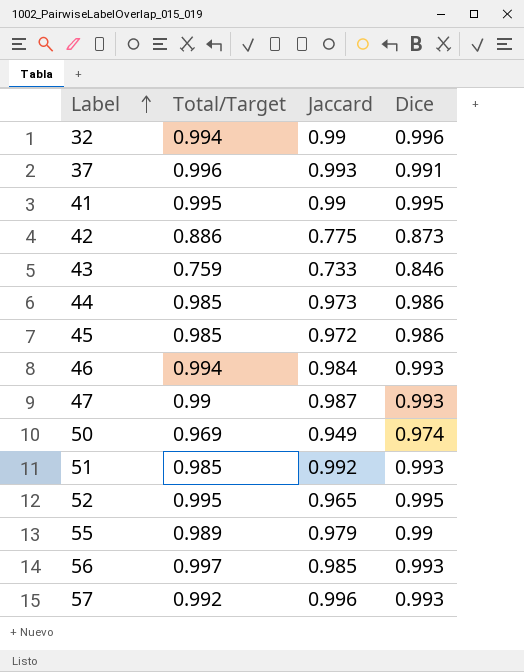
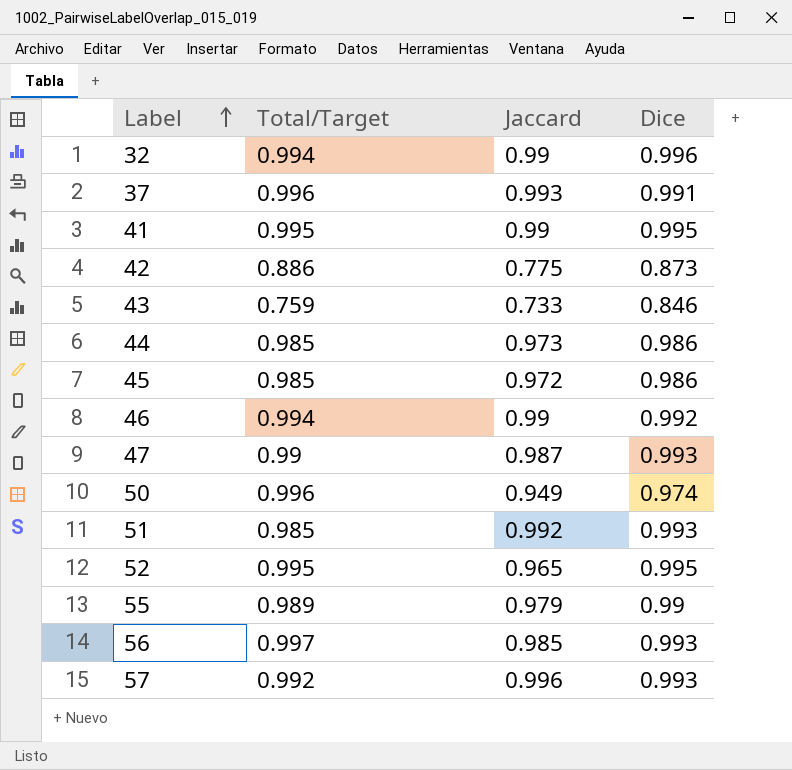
46 | Jaccard: 0.984 -> 0.99
46 | Dice: 0.993 -> 0.992
50 | Total/Target: 0.969 -> 0.996

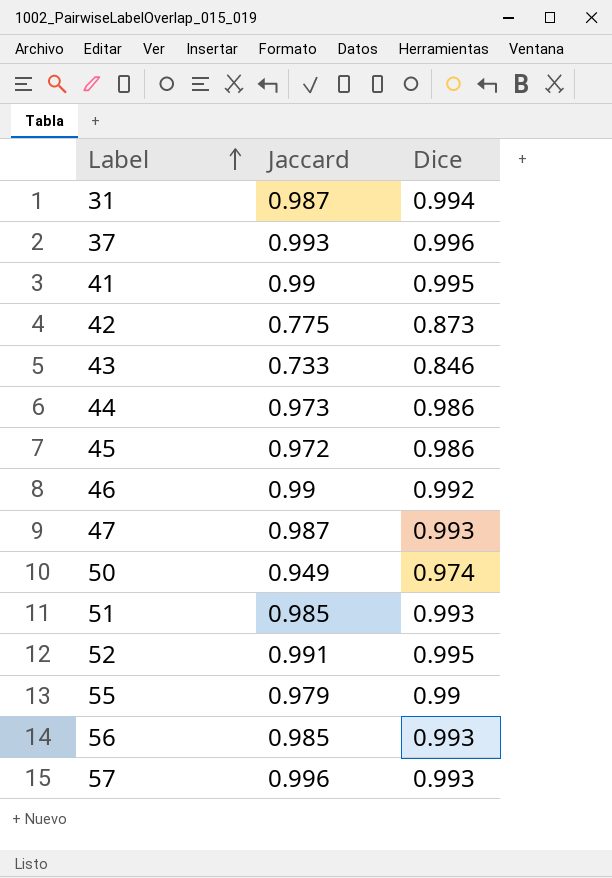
column Total/Target | position: 2 -> none
row 32: 0.994 | 0.99 | 0.996 -> none
row 31: none -> 0.987 | 0.994
37 | Dice: 0.991 -> 0.996
51 | Jaccard: 0.992 -> 0.985
52 | Jaccard: 0.965 -> 0.991

